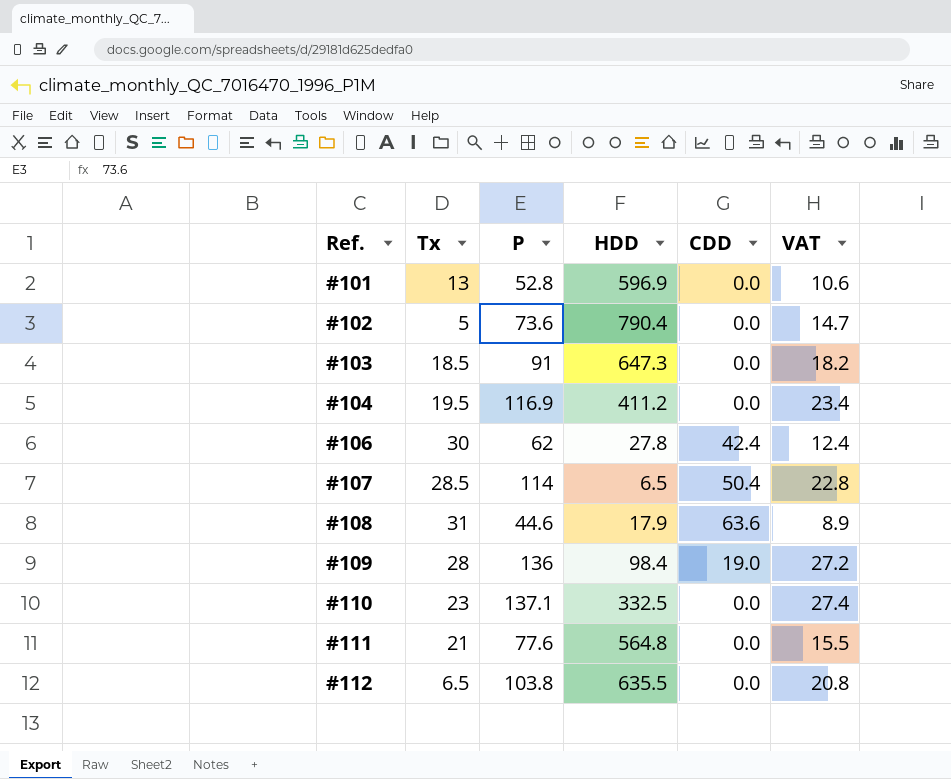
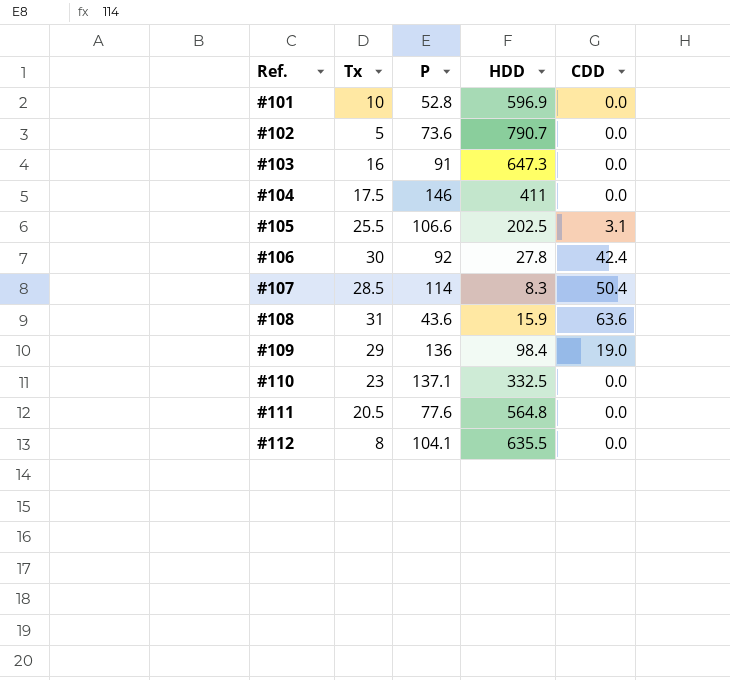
column VAT | formula: [P] * 0.2 -> none
#101 | Tx: 13 -> 10
#102 | HDD: 790.4 -> 790.7
#103 | Tx: 18.5 -> 16
#104 | Tx: 19.5 -> 17.5
#104 | P: 116.9 -> 146
#104 | HDD: 411.2 -> 411
row #105: none -> 25.5 | 106.6 | 202.5 | 3.1
#106 | P: 62 -> 92
#107 | HDD: 6.5 -> 8.3
#108 | P: 44.6 -> 43.6
#108 | HDD: 17.9 -> 15.9
#109 | Tx: 28 -> 29
#111 | Tx: 21 -> 20.5
#112 | Tx: 6.5 -> 8
#112 | P: 103.8 -> 104.1

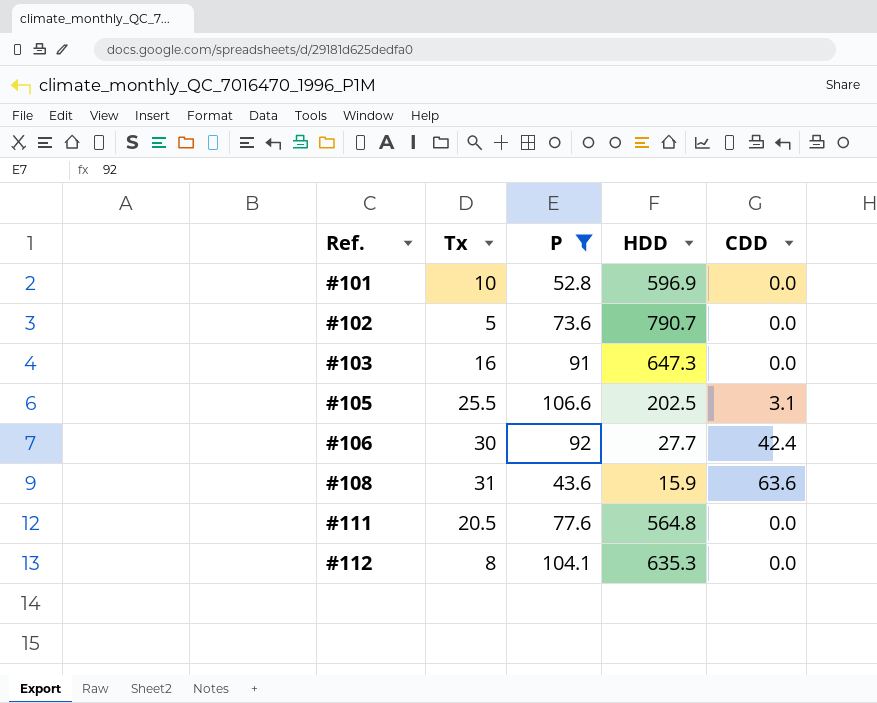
filter: none -> P <= 106.6
#106 | HDD: 27.8 -> 27.7
#112 | HDD: 635.5 -> 635.3

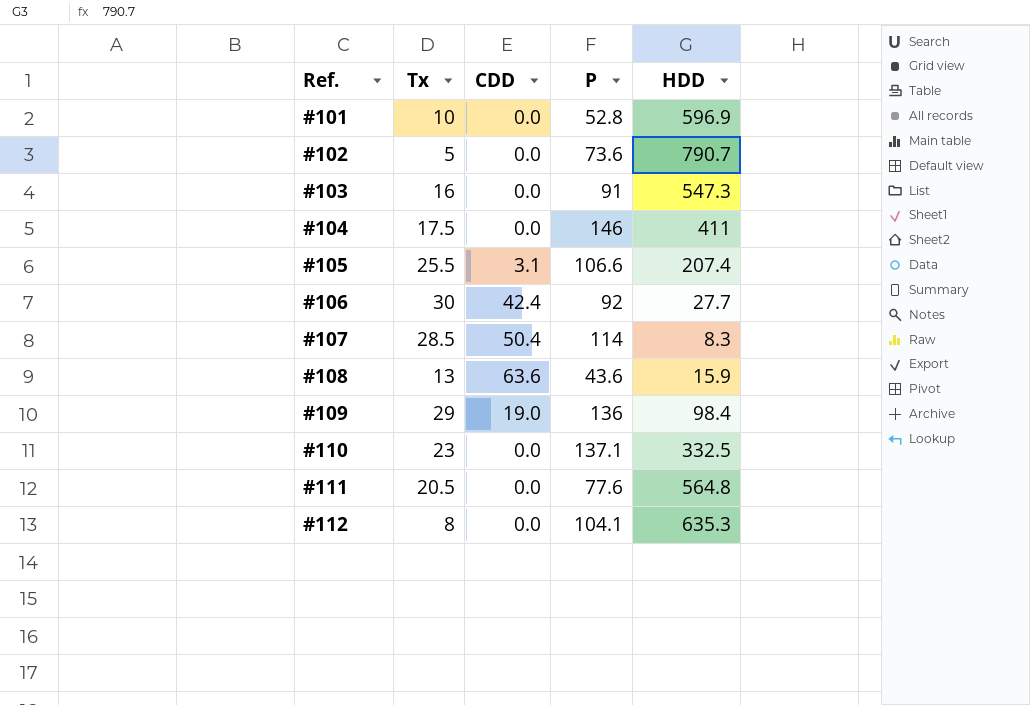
filter: P <= 106.6 -> none
column CDD | position: 5 -> 3
#103 | HDD: 647.3 -> 547.3
#105 | HDD: 202.5 -> 207.4
#108 | Tx: 31 -> 13

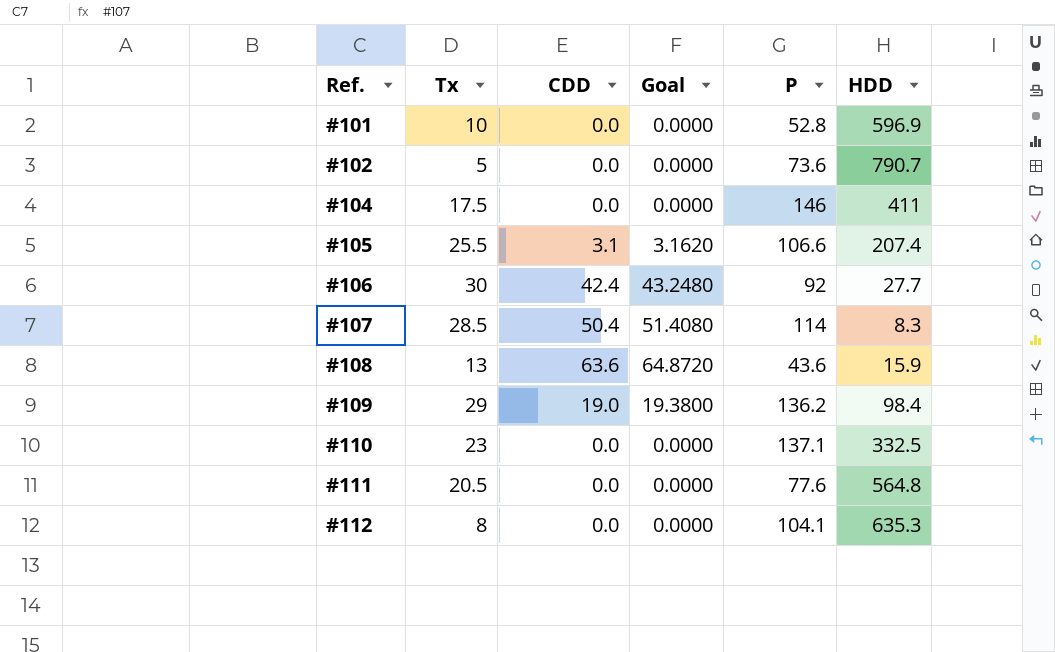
column Goal | formula: none -> [CDD] * 1.02
row #103: 16 | 0.0 | 91 | 547.3 -> none
#109 | P: 136 -> 136.2

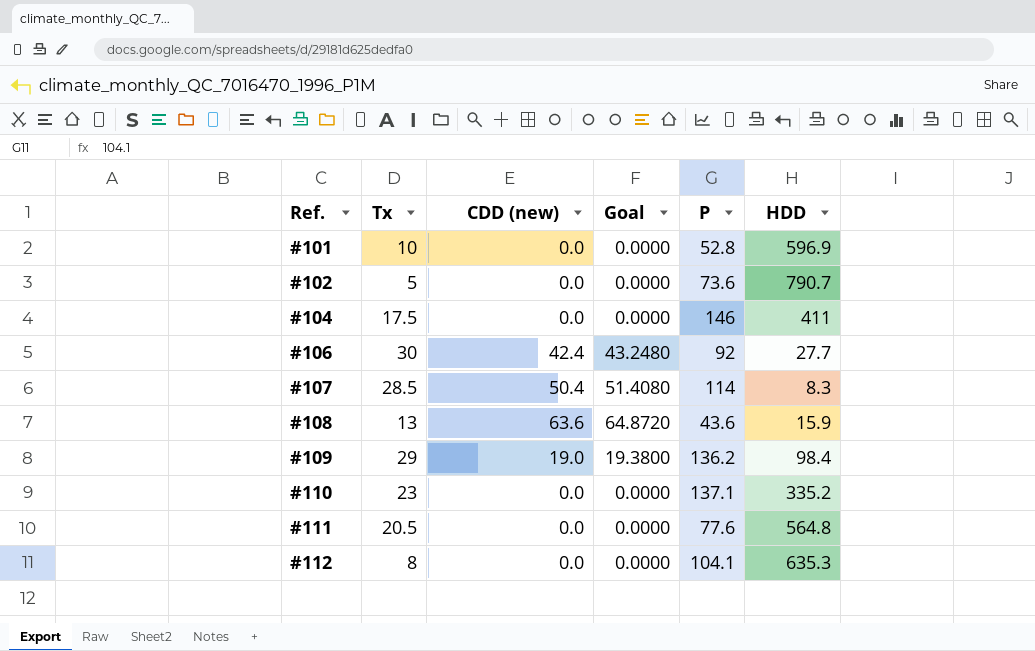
column name: CDD -> CDD (new)
row #105: 25.5 | 3.1 | 3.1620 | 106.6 | 207.4 -> none
#110 | HDD: 332.5 -> 335.2

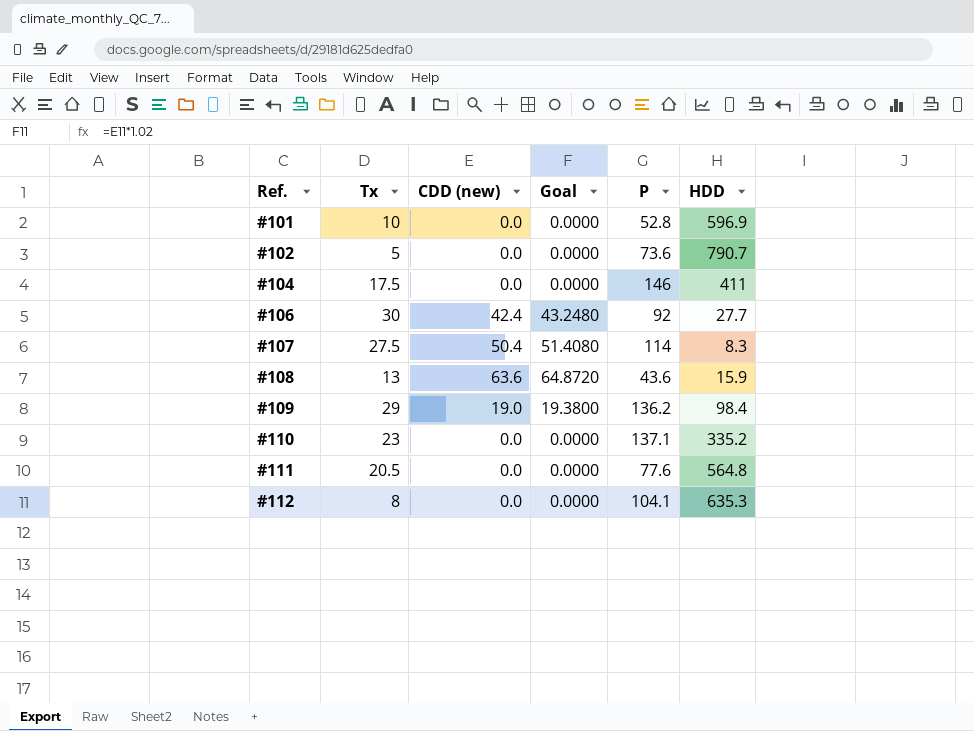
#107 | Tx: 28.5 -> 27.5

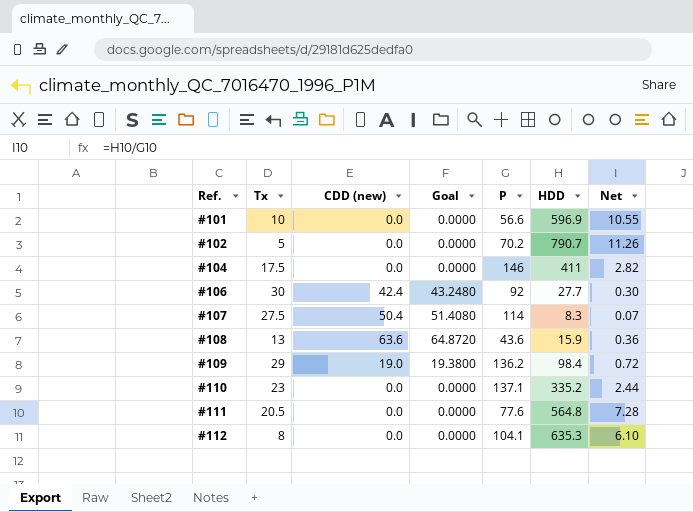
column Net | formula: none -> [HDD] / [P]
#101 | P: 52.8 -> 56.6
#102 | P: 73.6 -> 70.2

